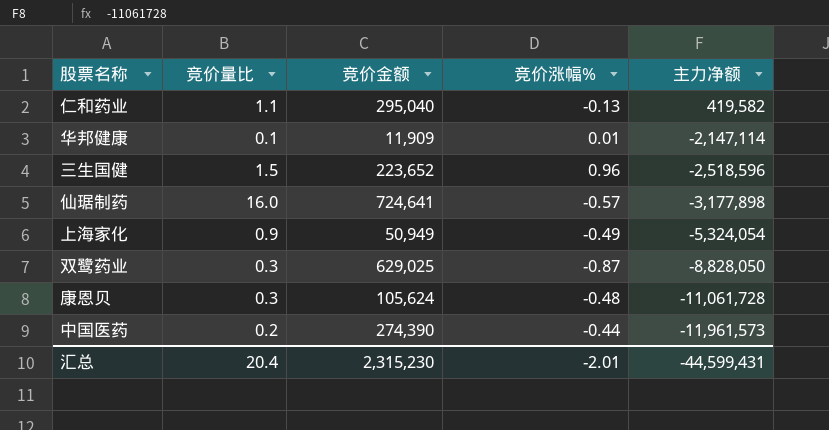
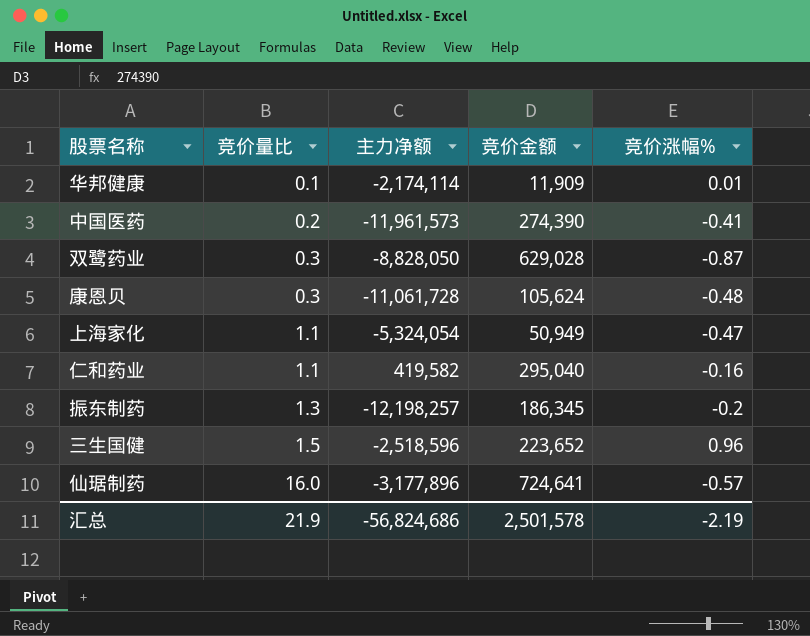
row order: 主力净额 descending -> 竞价量比 ascending
column 主力净额 | position: 5 -> 3
华邦健康 | 主力净额: -2,147,114 -> -2,174,114
中国医药 | 竞价涨幅%: -0.44 -> -0.41
双鹭药业 | 竞价金额: 629,025 -> 629,028
上海家化 | 竞价量比: 0.9 -> 1.1
上海家化 | 竞价涨幅%: -0.49 -> -0.47
仁和药业 | 竞价涨幅%: -0.13 -> -0.16
row 振东制药: none -> 1.3 | -12,198,257 | 186,345 | -0.2
仙琚制药 | 主力净额: -3,177,898 -> -3,177,896
汇总 | 竞价量比: 20.4 -> 21.9
汇总 | 主力净额: -44,599,431 -> -56,824,686
汇总 | 竞价金额: 2,315,230 -> 2,501,578
汇总 | 竞价涨幅%: -2.01 -> -2.19

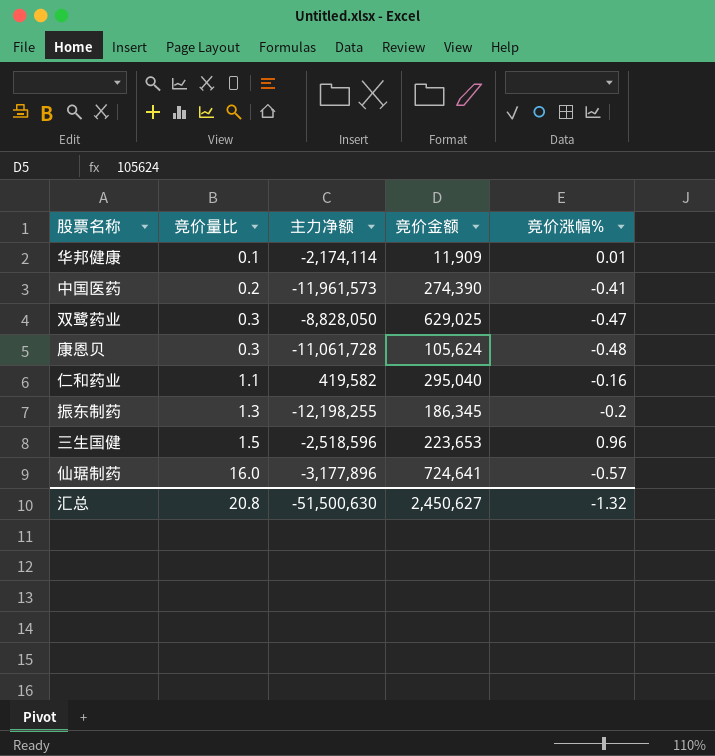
row 上海家化: 1.1 | -5,324,054 | 50,949 | -0.47 -> none
双鹭药业 | 竞价金额: 629,028 -> 629,025
双鹭药业 | 竞价涨幅%: -0.87 -> -0.47
振东制药 | 主力净额: -12,198,257 -> -12,198,255
三生国健 | 竞价金额: 223,652 -> 223,653
汇总 | 竞价量比: 21.9 -> 20.8
汇总 | 主力净额: -56,824,686 -> -51,500,630
汇总 | 竞价金额: 2,501,578 -> 2,450,627
汇总 | 竞价涨幅%: -2.19 -> -1.32

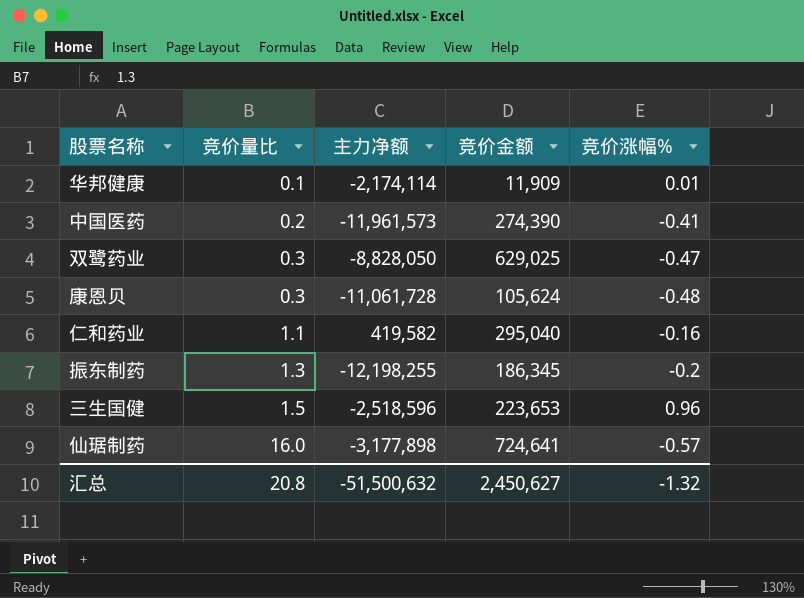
仙琚制药 | 主力净额: -3,177,896 -> -3,177,898
汇总 | 主力净额: -51,500,630 -> -51,500,632

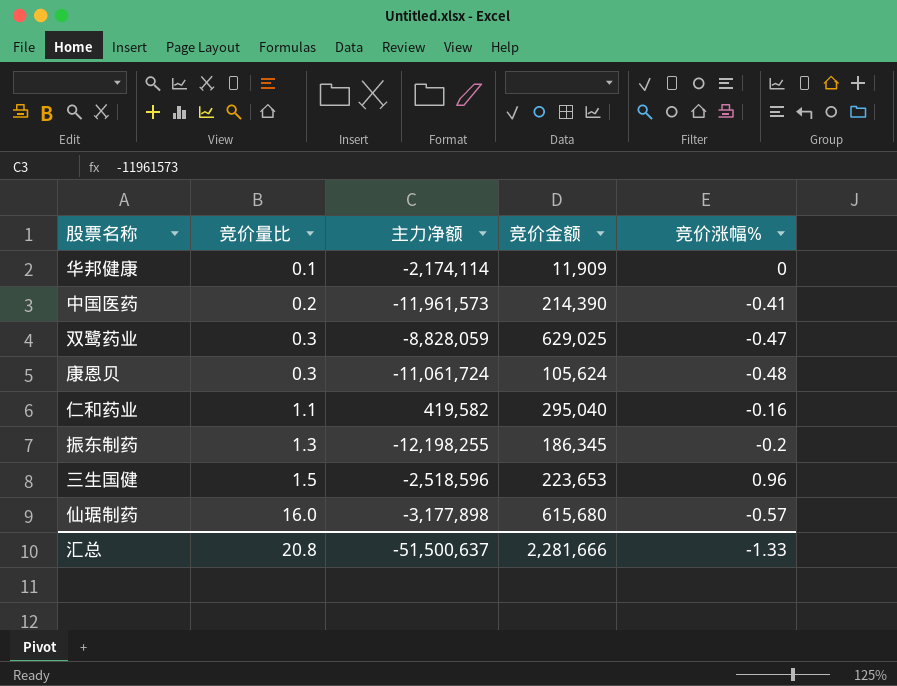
华邦健康 | 竞价涨幅%: 0.01 -> 0
中国医药 | 竞价金额: 274,390 -> 214,390
双鹭药业 | 主力净额: -8,828,050 -> -8,828,059
康恩贝 | 主力净额: -11,061,728 -> -11,061,724
仙琚制药 | 竞价金额: 724,641 -> 615,680
汇总 | 主力净额: -51,500,632 -> -51,500,637
汇总 | 竞价金额: 2,450,627 -> 2,281,666
汇总 | 竞价涨幅%: -1.32 -> -1.33

